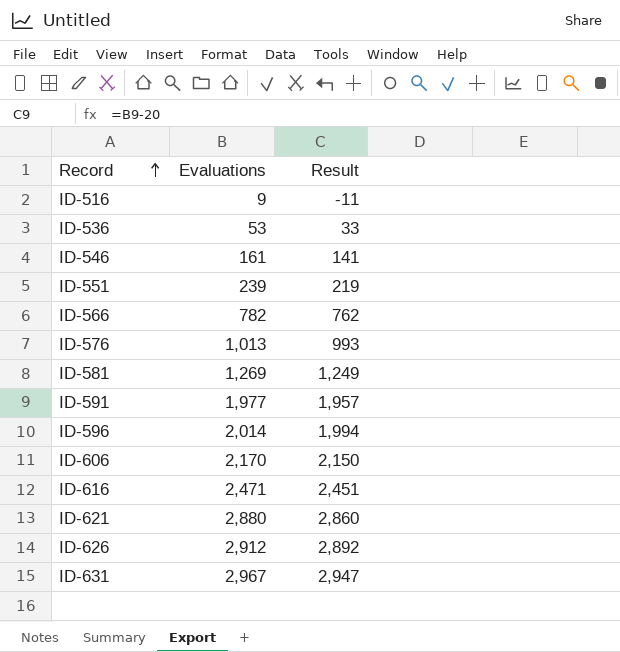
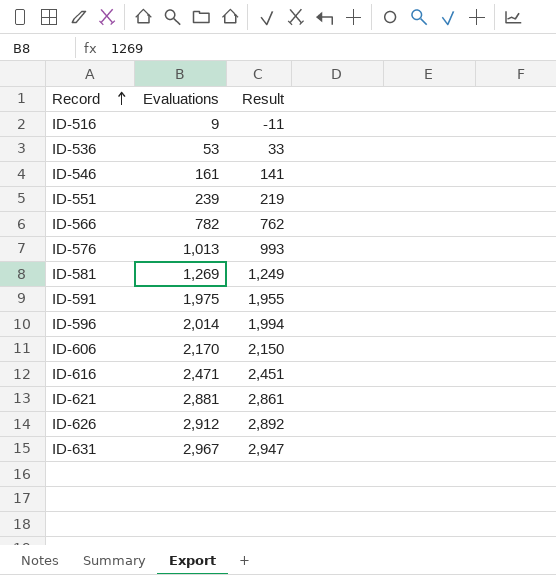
ID-591 | Evaluations: 1,977 -> 1,975
ID-591 | Result: 1,957 -> 1,955
ID-621 | Evaluations: 2,880 -> 2,881
ID-621 | Result: 2,860 -> 2,861

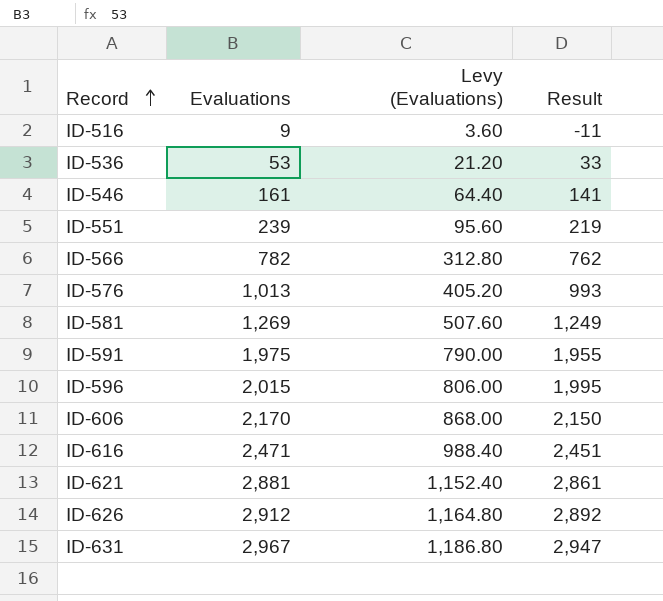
column Levy (Evaluations) | formula: none -> [Evaluations] * 0.4
ID-596 | Evaluations: 2,014 -> 2,015
ID-596 | Result: 1,994 -> 1,995

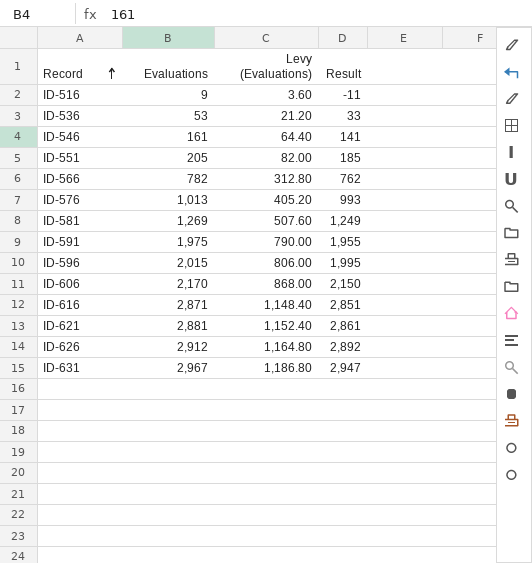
ID-551 | Evaluations: 239 -> 205
ID-551 | Levy (Evaluations): 95.60 -> 82.00
ID-551 | Result: 219 -> 185
ID-616 | Evaluations: 2,471 -> 2,871
ID-616 | Levy (Evaluations): 988.40 -> 1,148.40
ID-616 | Result: 2,451 -> 2,851

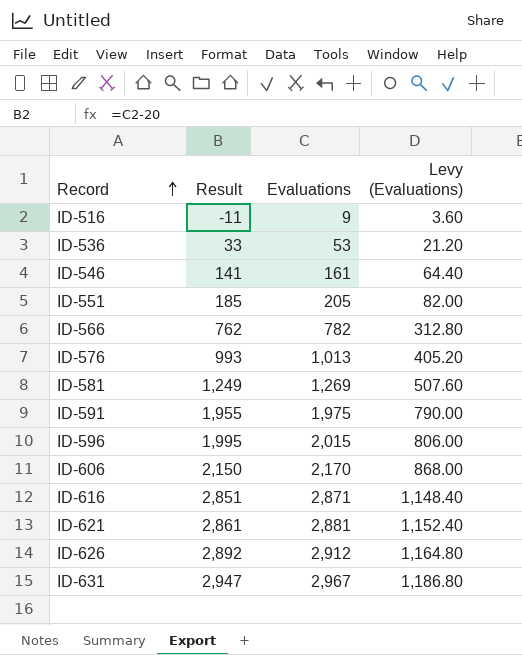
column Result | position: 4 -> 2

